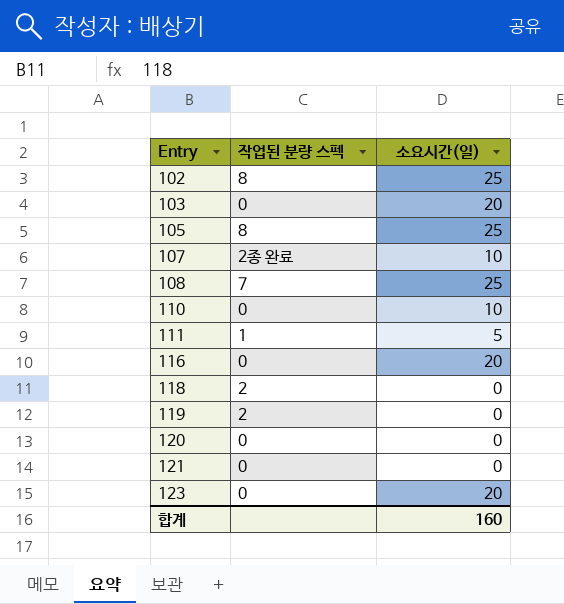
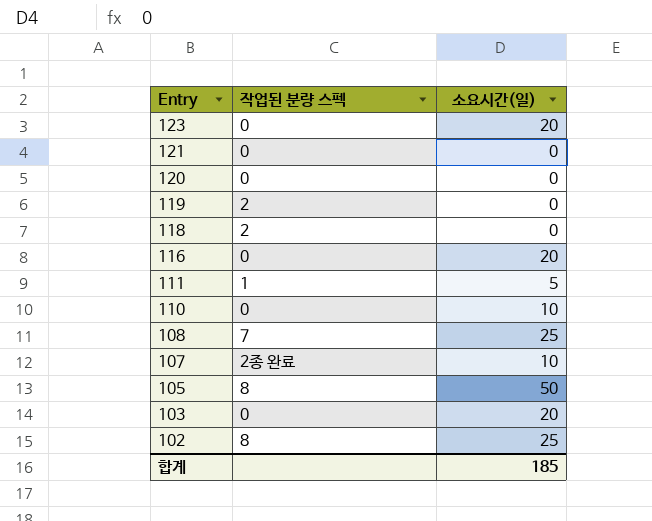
row order: Entry ascending -> Entry descending
105 | 소요시간(일): 25 -> 50
합계 | 소요시간(일): 160 -> 185

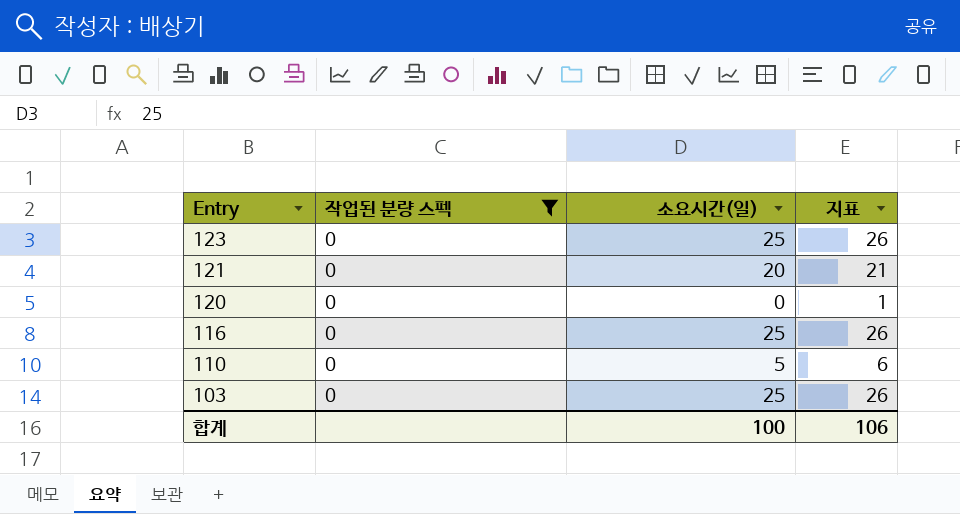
filter: none -> 작업된 분량 스펙 = 0
column 지표 | formula: none -> [소요시간(일)] + 1
123 | 소요시간(일): 20 -> 25
121 | 소요시간(일): 0 -> 20
116 | 소요시간(일): 20 -> 25
110 | 소요시간(일): 10 -> 5
103 | 소요시간(일): 20 -> 25
합계 | 소요시간(일): 185 -> 100

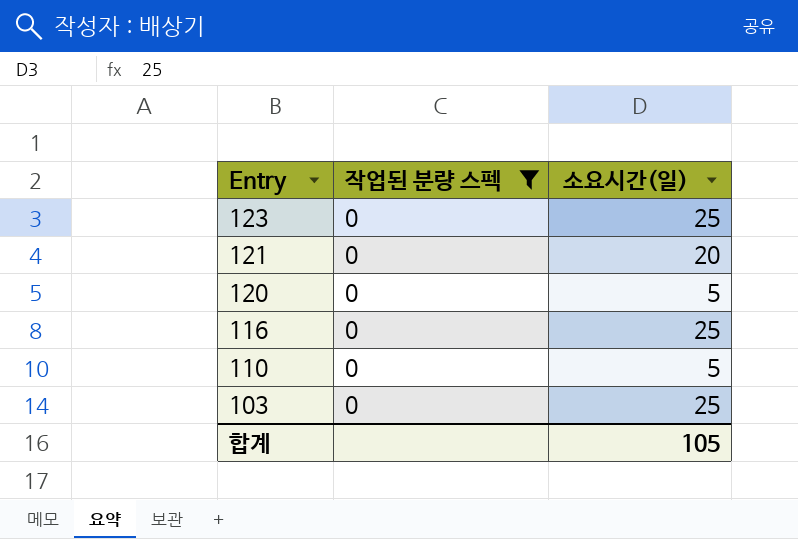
column 지표 | formula: [소요시간(일)] + 1 -> none
120 | 소요시간(일): 0 -> 5
합계 | 소요시간(일): 100 -> 105

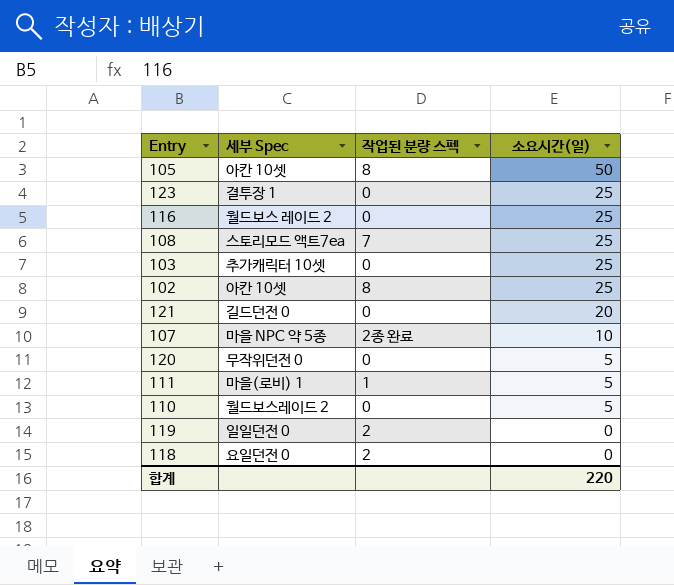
filter: 작업된 분량 스펙 = 0 -> none
row order: Entry descending -> 소요시간(일) descending
column 세부 Spec | position: none -> 2
합계 | 소요시간(일): 105 -> 220

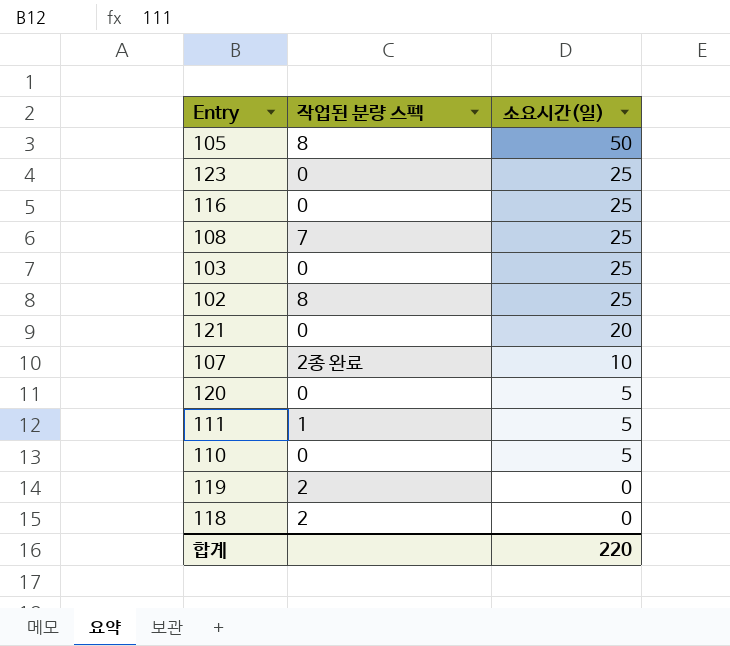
column 세부 Spec | position: 2 -> none

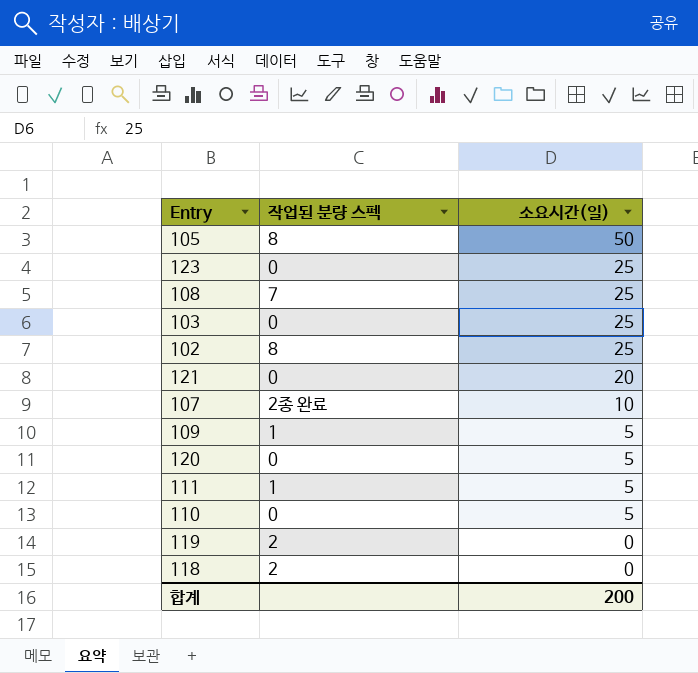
row 116: 0 | 25 -> none
row 109: none -> 1 | 5
합계 | 소요시간(일): 220 -> 200

